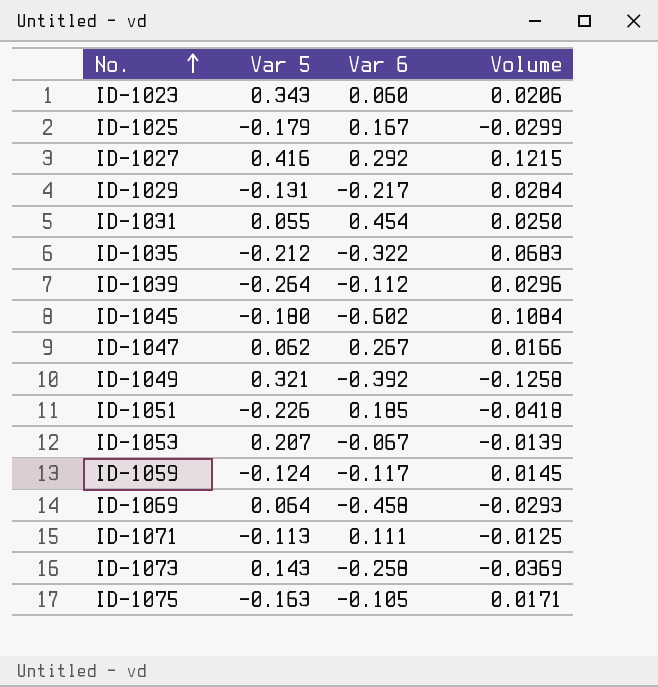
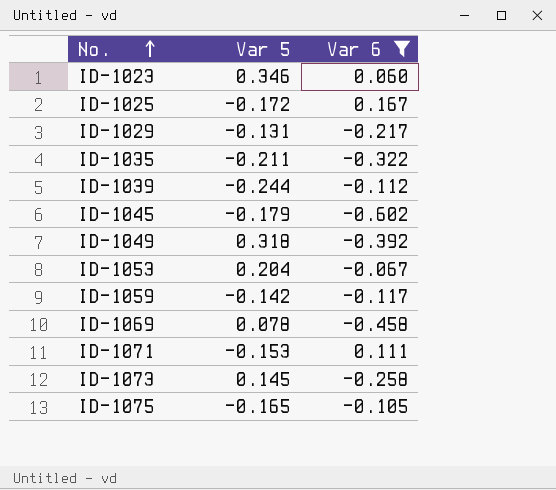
filter: none -> Var 6 <= 0.167
column Volume | formula: [Var 5] * [Var 6] -> none
ID-1023 | Var 5: 0.343 -> 0.346
ID-1025 | Var 5: -0.179 -> -0.172
ID-1035 | Var 5: -0.212 -> -0.211
ID-1039 | Var 5: -0.264 -> -0.244
ID-1045 | Var 5: -0.180 -> -0.179
ID-1049 | Var 5: 0.321 -> 0.318
ID-1053 | Var 5: 0.207 -> 0.204
ID-1059 | Var 5: -0.124 -> -0.142
ID-1069 | Var 5: 0.064 -> 0.078
ID-1071 | Var 5: -0.113 -> -0.153
ID-1073 | Var 5: 0.143 -> 0.145
ID-1075 | Var 5: -0.163 -> -0.165

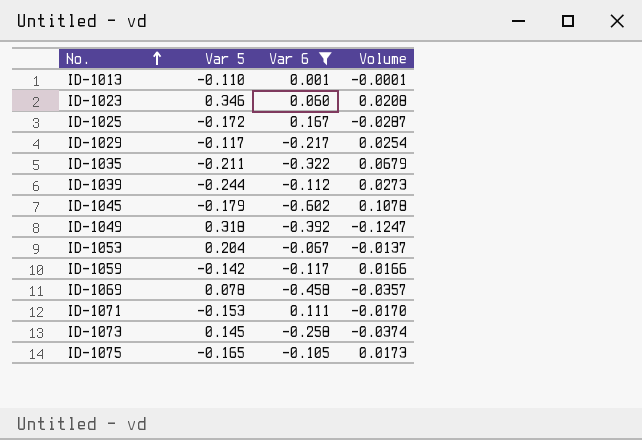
column Volume | formula: none -> [Var 5] * [Var 6]
row ID-1013: none -> -0.110 | 0.001 | -0.0001
ID-1029 | Var 5: -0.131 -> -0.117

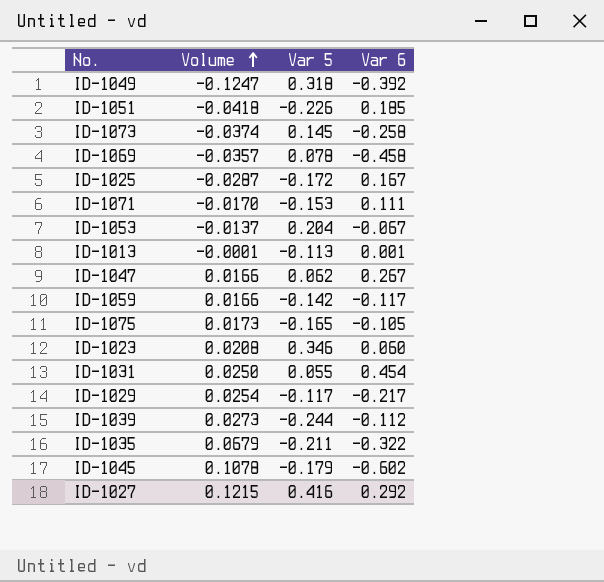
filter: Var 6 <= 0.167 -> none
row order: No. ascending -> Volume ascending
column Volume | position: 4 -> 2
ID-1013 | Var 5: -0.110 -> -0.113

